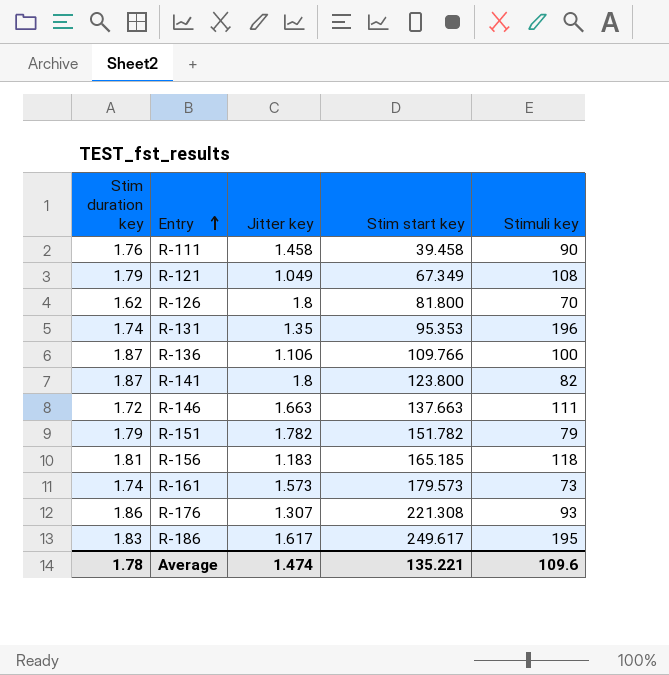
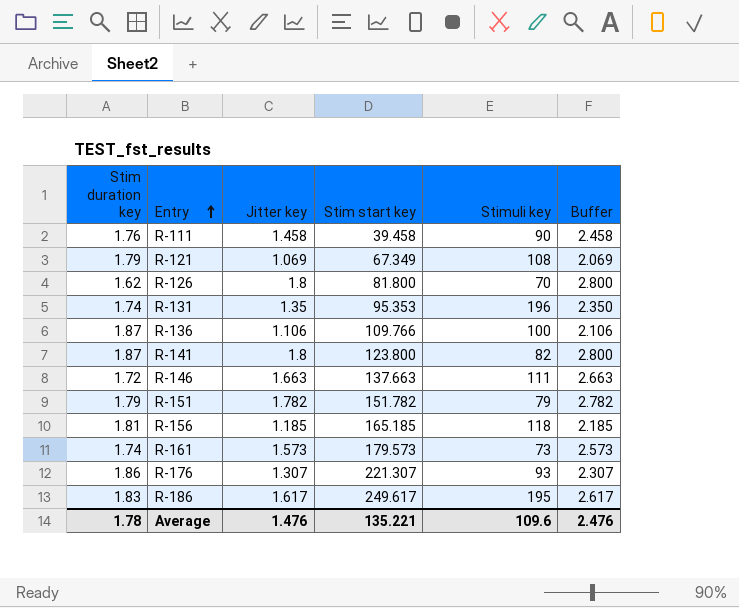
column Buffer | formula: none -> [Jitter key] + 1
R-121 | Jitter key: 1.049 -> 1.069
R-156 | Jitter key: 1.183 -> 1.185
R-176 | Stim start key: 221.308 -> 221.307
Average | Jitter key: 1.474 -> 1.476

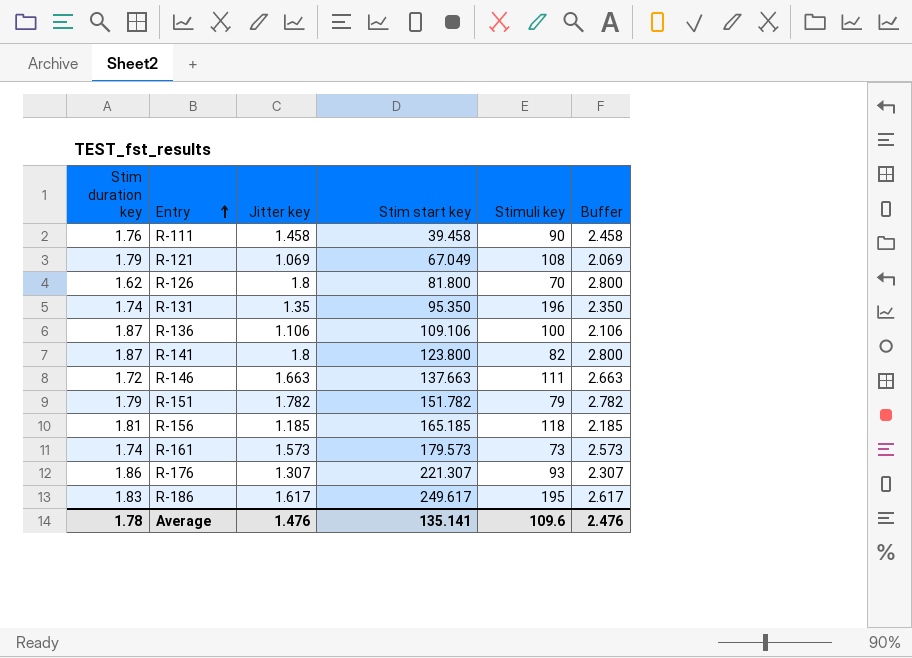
R-121 | Stim start key: 67.349 -> 67.049
R-131 | Stim start key: 95.353 -> 95.350
R-136 | Stim start key: 109.766 -> 109.106
Average | Stim start key: 135.221 -> 135.141

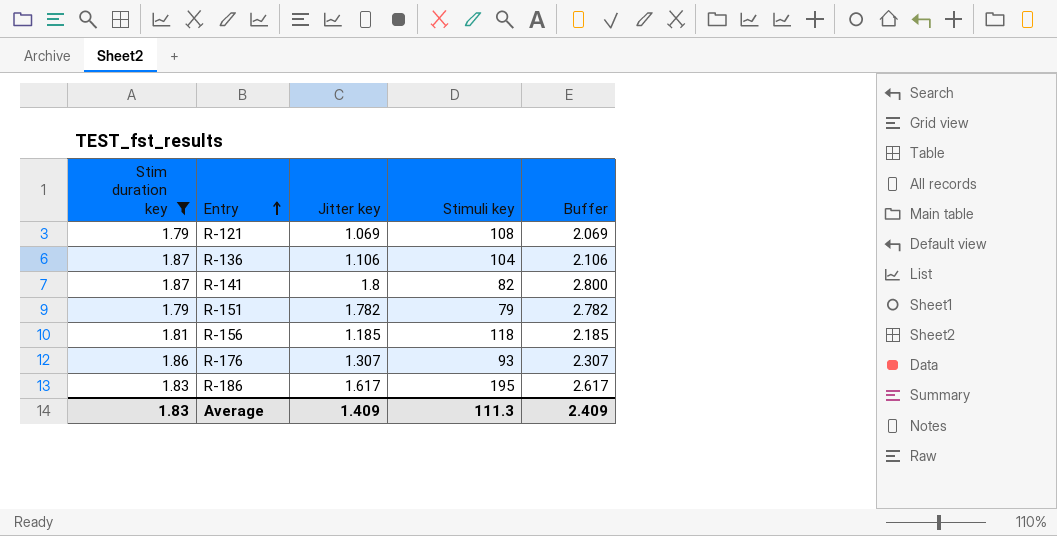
filter: none -> Stim duration key >= 1.79
column Stim start key | position: 4 -> none
R-136 | Stimuli key: 100 -> 104
Average | Stim duration key: 1.78 -> 1.83
Average | Jitter key: 1.476 -> 1.409
Average | Stimuli key: 109.6 -> 111.3
Average | Buffer: 2.476 -> 2.409

